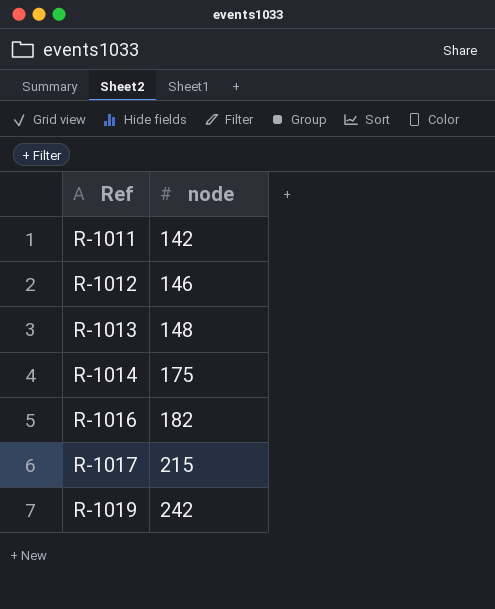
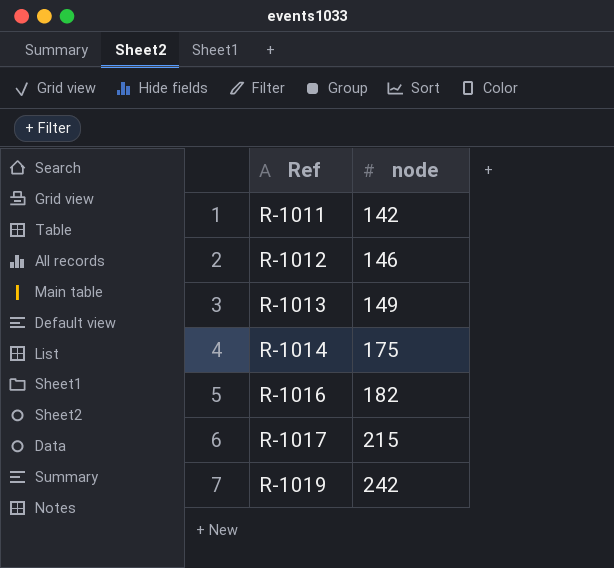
R-1013 | node: 148 -> 149

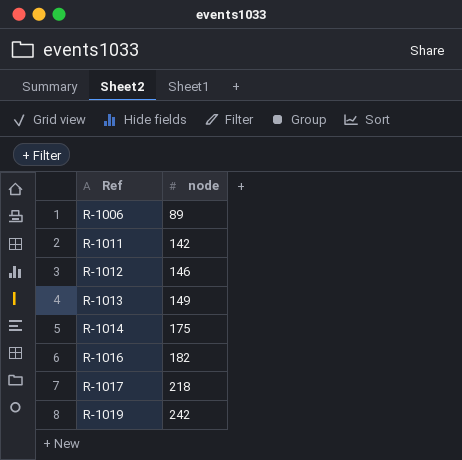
row R-1006: none -> 89
R-1017 | node: 215 -> 218

